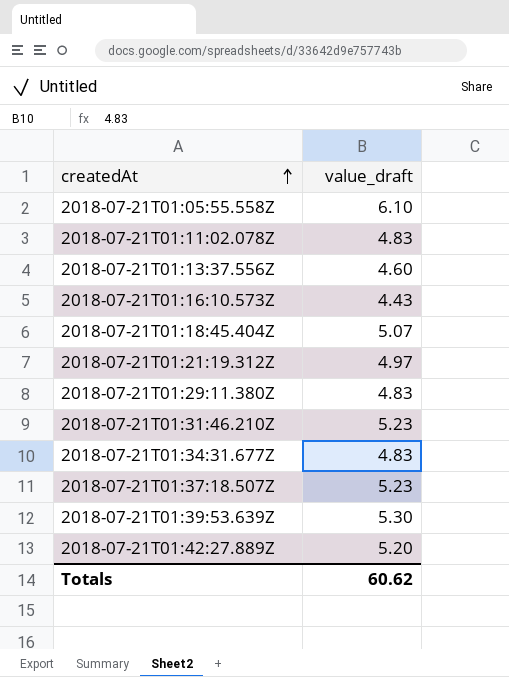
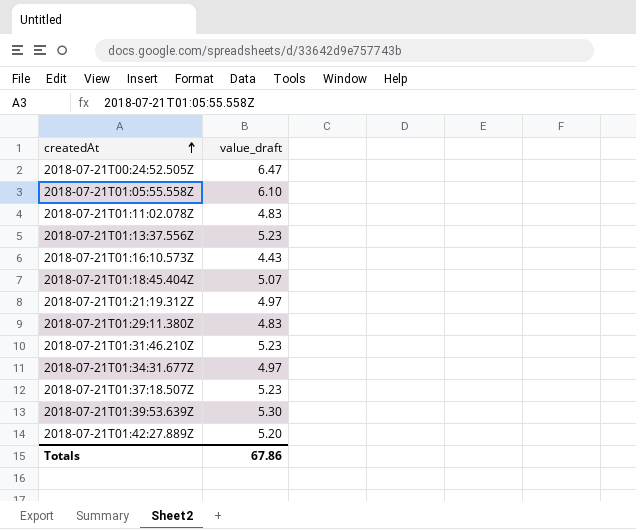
row 2018-07-21T00:24:52.505Z: none -> 6.47
2018-07-21T01:13:37.556Z | value_draft: 4.60 -> 5.23
2018-07-21T01:34:31.677Z | value_draft: 4.83 -> 4.97
Totals | value_draft: 60.62 -> 67.86

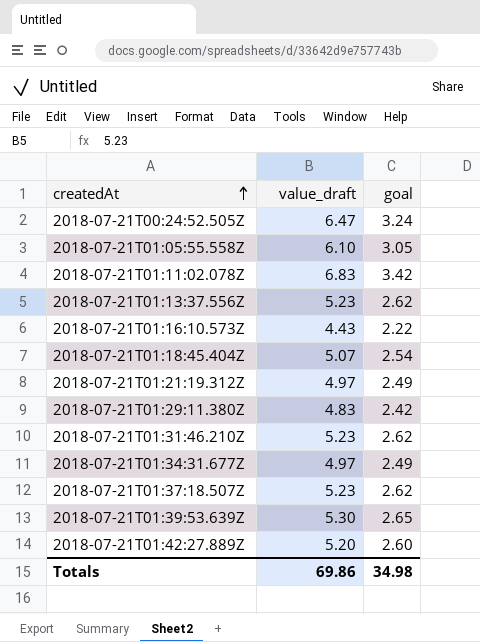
column goal | formula: none -> [value_draft] * 0.5
2018-07-21T01:11:02.078Z | value_draft: 4.83 -> 6.83
Totals | value_draft: 67.86 -> 69.86

